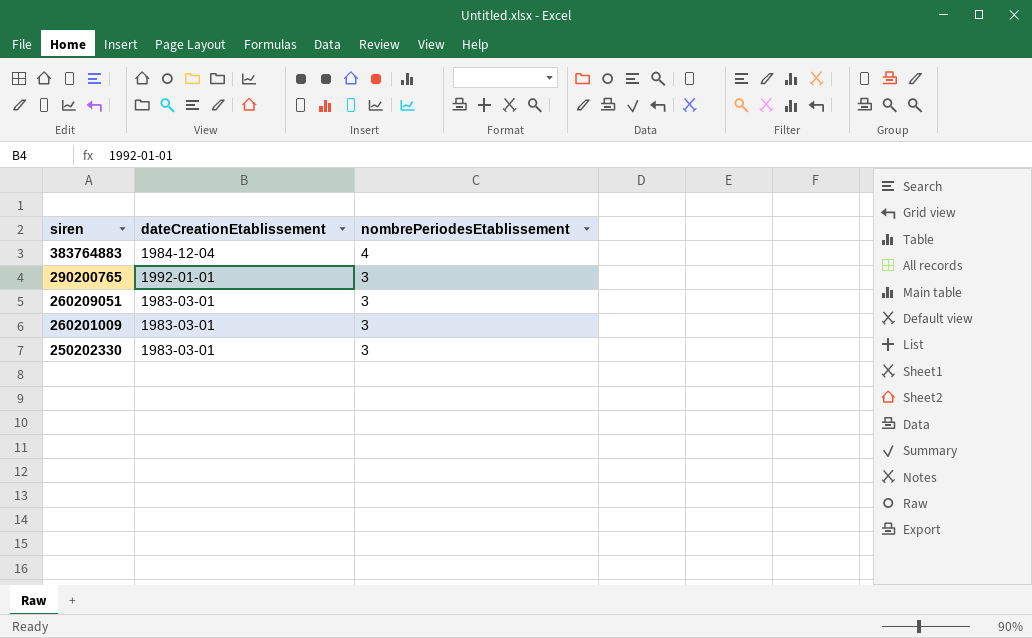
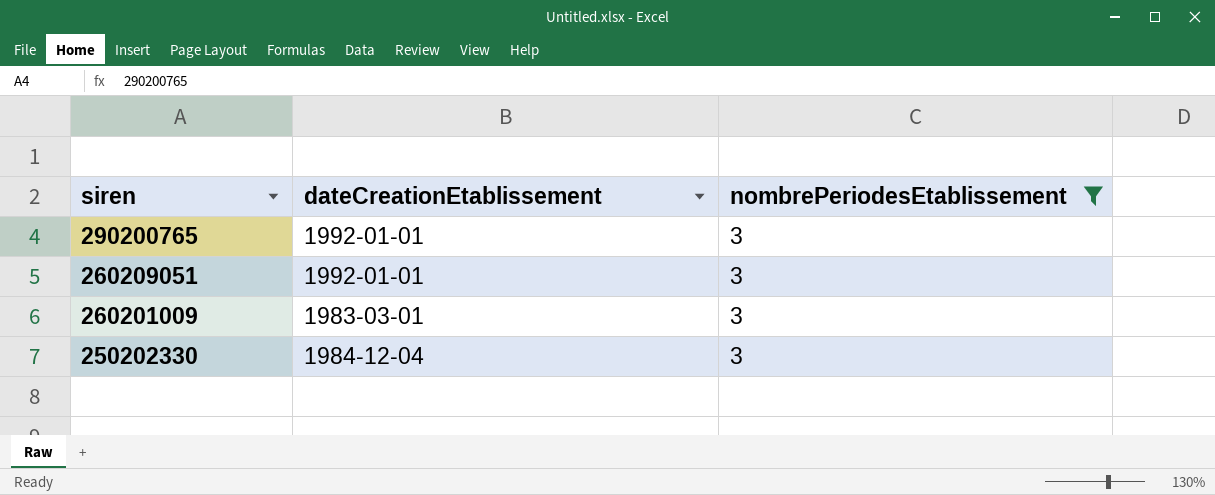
filter: none -> nombrePeriodesEtablissement = 3
260209051 | dateCreationEtablissement: 1983-03-01 -> 1992-01-01
250202330 | dateCreationEtablissement: 1983-03-01 -> 1984-12-04

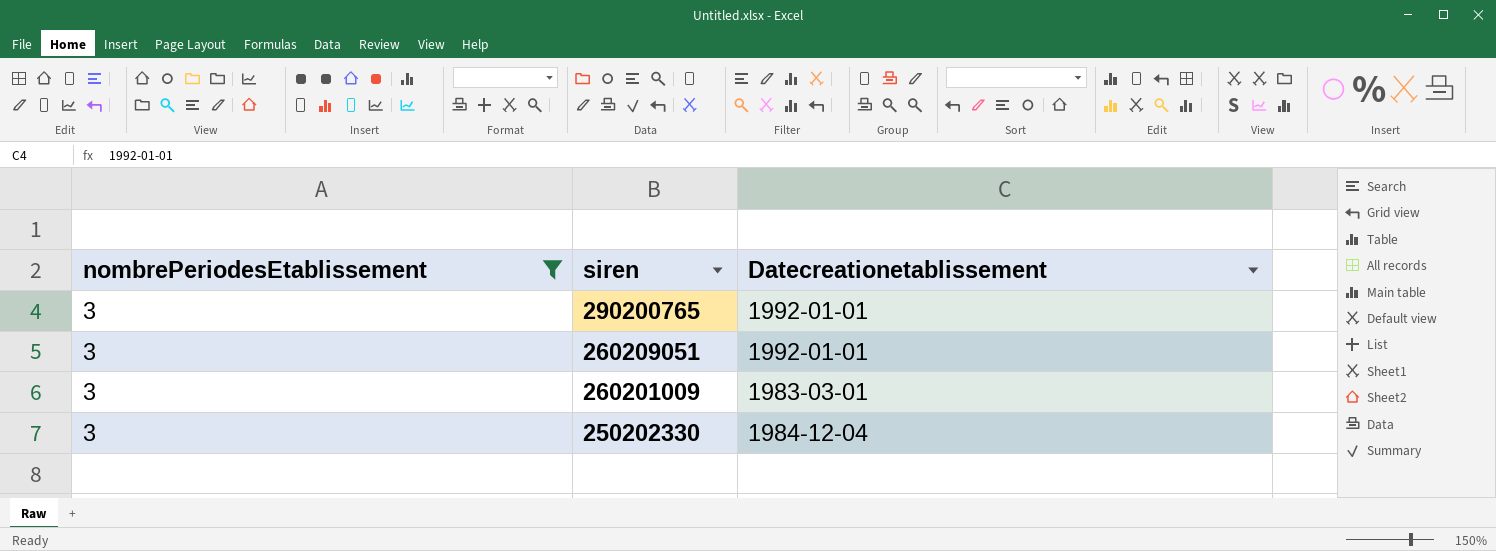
column nombrePeriodesEtablissement | position: 3 -> 1
column name: dateCreationEtablissement -> Datecreationetablissement

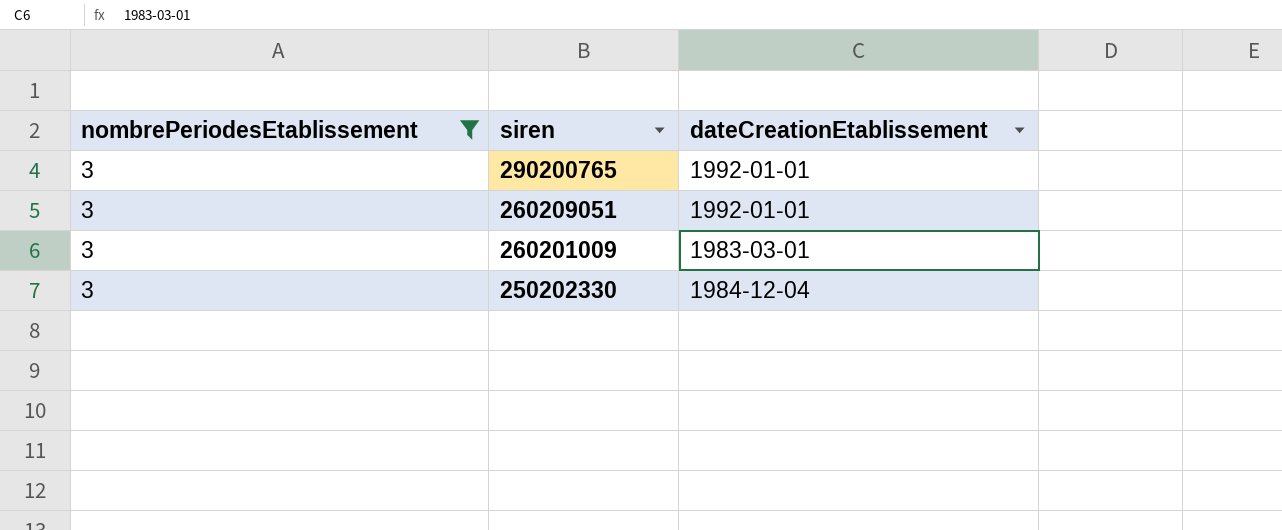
column name: Datecreationetablissement -> dateCreationEtablissement

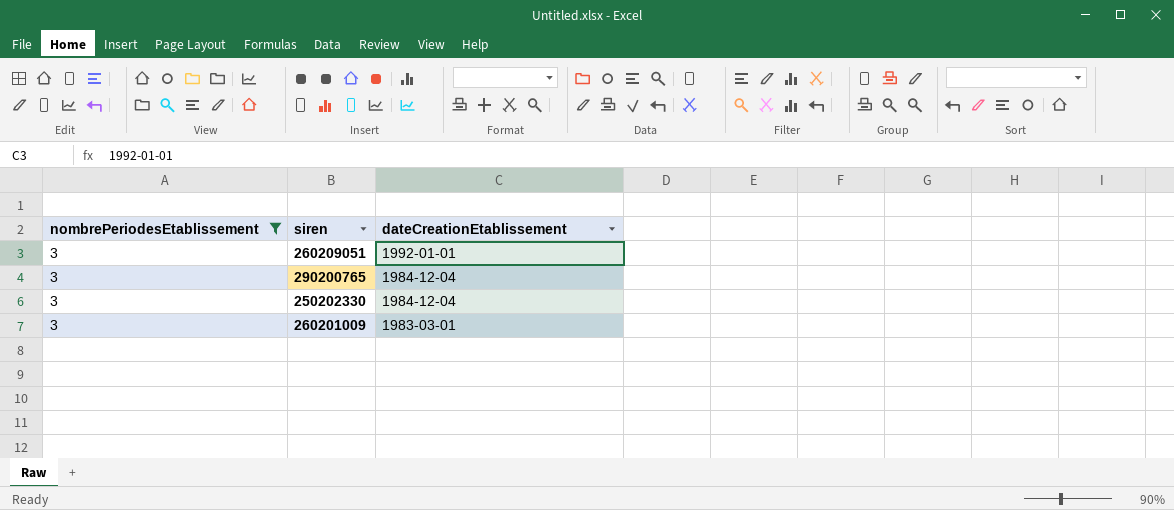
row order: siren descending -> dateCreationEtablissement descending
290200765 | dateCreationEtablissement: 1992-01-01 -> 1984-12-04

